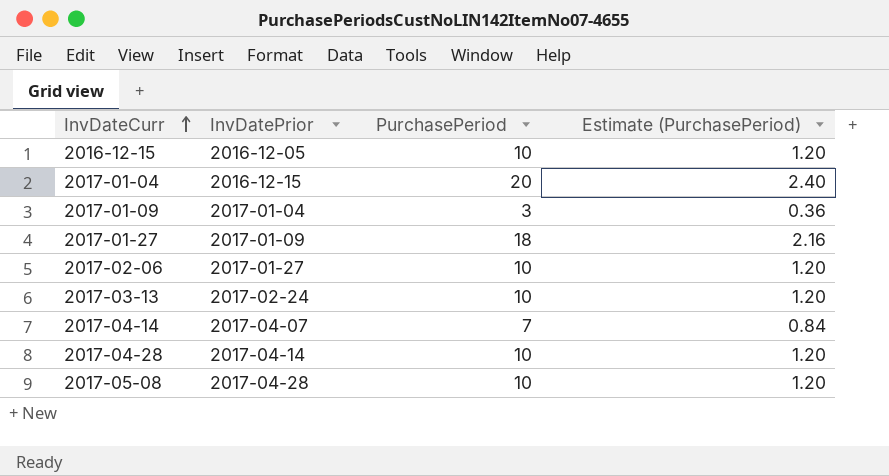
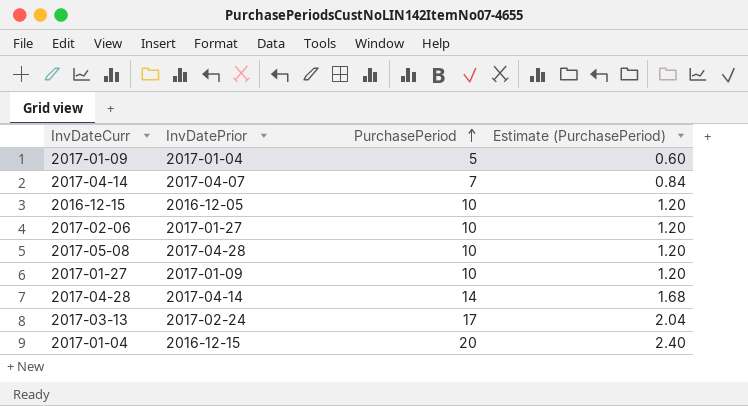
row order: InvDateCurr ascending -> PurchasePeriod ascending
2017-01-09 | PurchasePeriod: 3 -> 5
2017-01-09 | Estimate (PurchasePeriod): 0.36 -> 0.60
2017-01-27 | PurchasePeriod: 18 -> 10
2017-01-27 | Estimate (PurchasePeriod): 2.16 -> 1.20
2017-04-28 | PurchasePeriod: 10 -> 14
2017-04-28 | Estimate (PurchasePeriod): 1.20 -> 1.68
2017-03-13 | PurchasePeriod: 10 -> 17
2017-03-13 | Estimate (PurchasePeriod): 1.20 -> 2.04

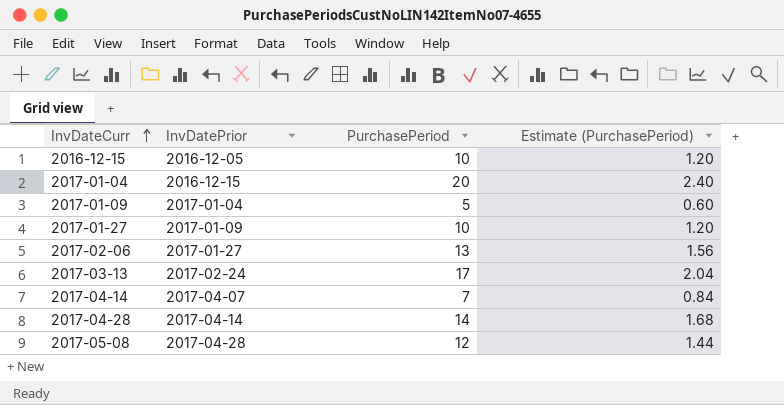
row order: PurchasePeriod ascending -> InvDateCurr ascending
2017-02-06 | PurchasePeriod: 10 -> 13
2017-02-06 | Estimate (PurchasePeriod): 1.20 -> 1.56
2017-05-08 | PurchasePeriod: 10 -> 12
2017-05-08 | Estimate (PurchasePeriod): 1.20 -> 1.44

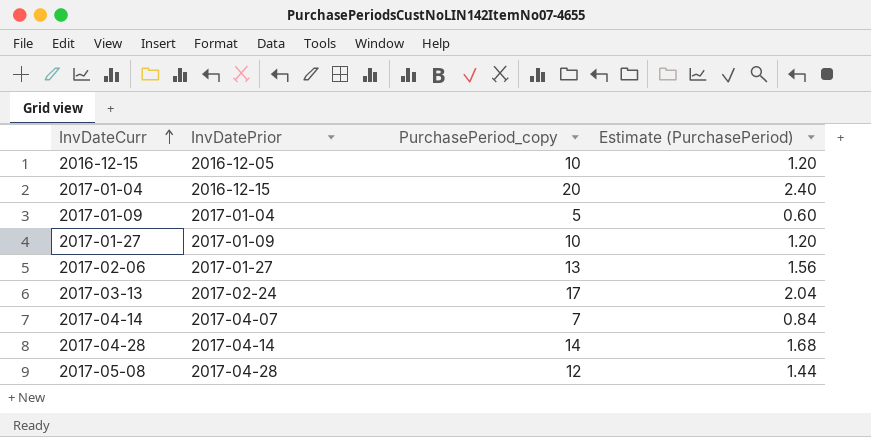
column name: PurchasePeriod -> PurchasePeriod_copy

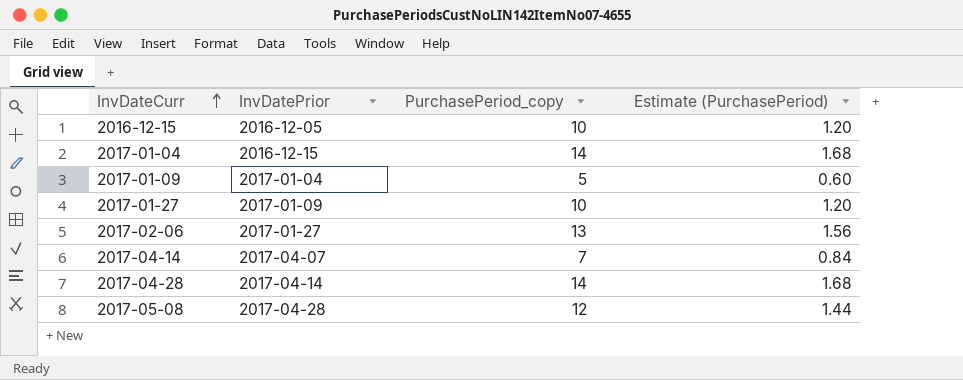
row 2017-03-13: 2017-02-24 | 17 | 2.04 -> none
2017-01-04 | PurchasePeriod_copy: 20 -> 14
2017-01-04 | Estimate (PurchasePeriod): 2.40 -> 1.68

